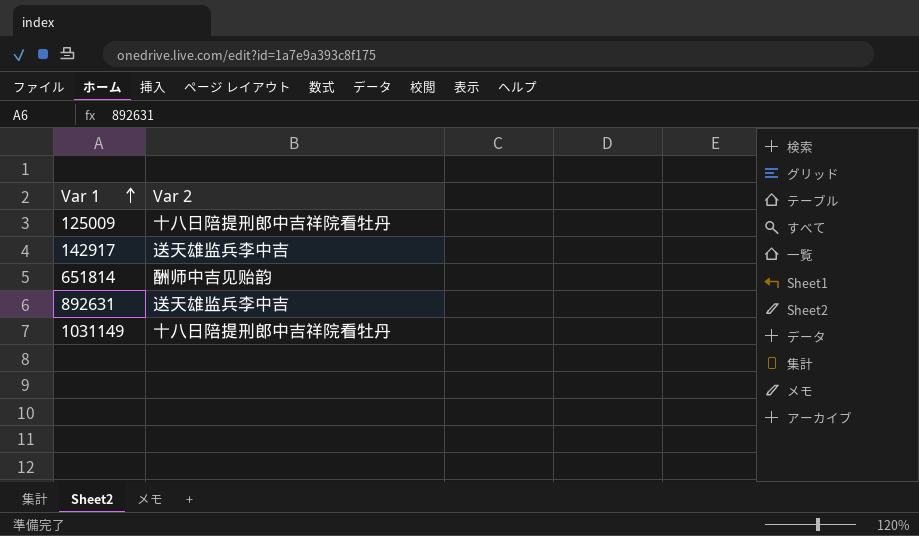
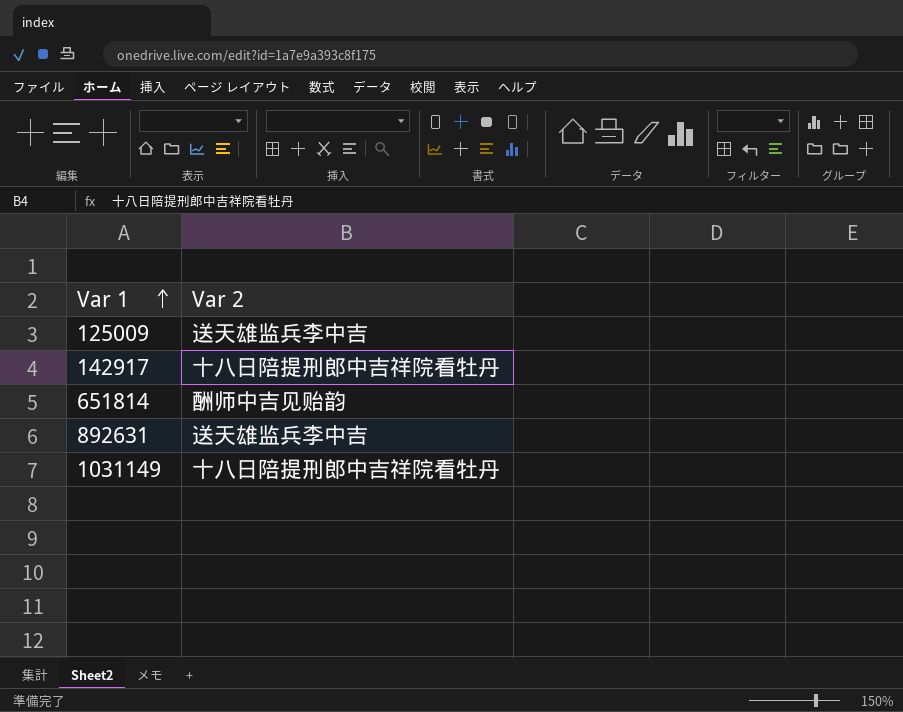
125009 | Var 2: 十八日陪提刑郎中吉祥院看牡丹 -> 送天雄监兵李中吉
142917 | Var 2: 送天雄监兵李中吉 -> 十八日陪提刑郎中吉祥院看牡丹

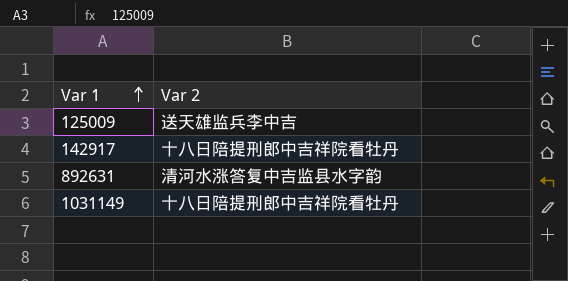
row 651814: 酬师中吉见贻韵 -> none
892631 | Var 2: 送天雄监兵李中吉 -> 清河水涨答复中吉监县水字韵

